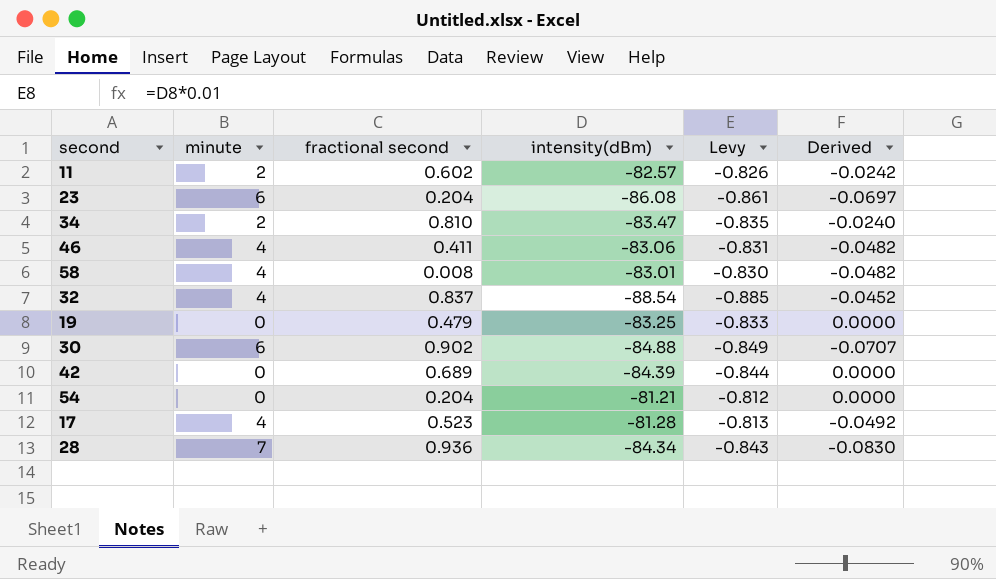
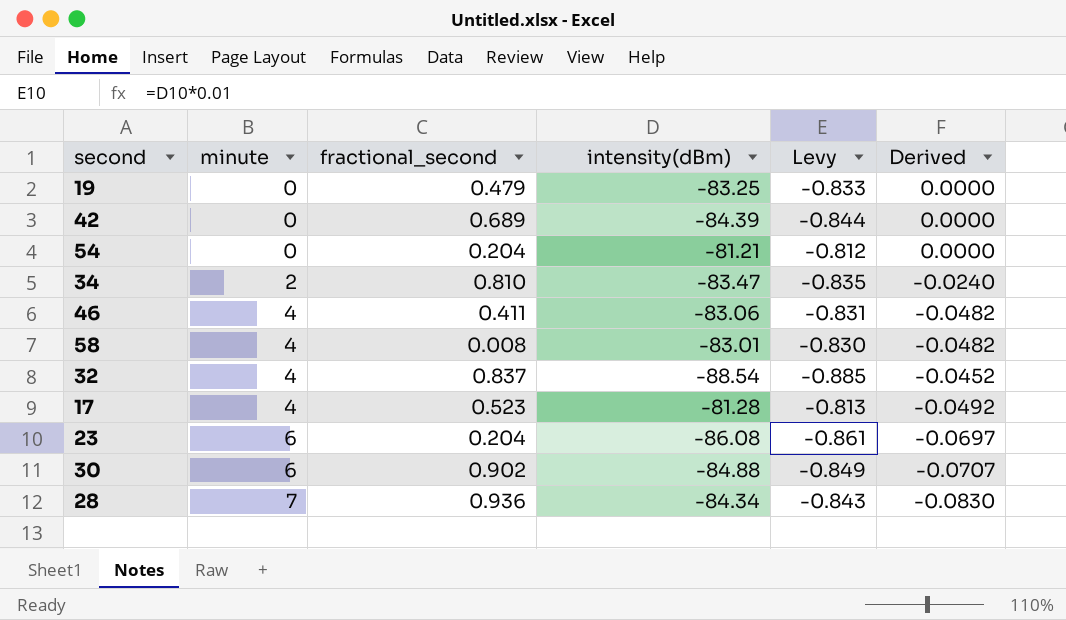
row order: none -> minute ascending
column name: fractional second -> fractional_second
row 11: 2 | 0.602 | -82.57 | -0.826 | -0.0242 -> none

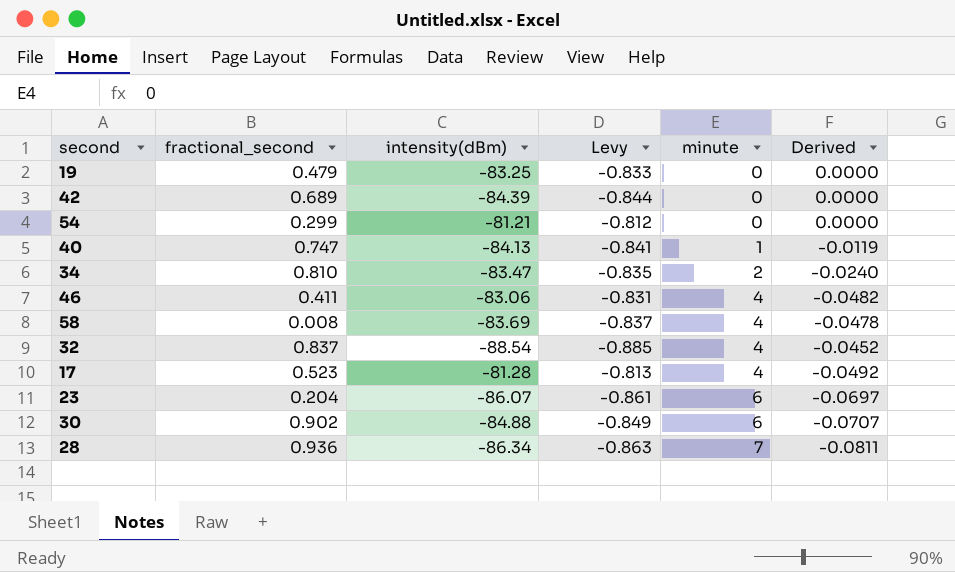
column minute | position: 2 -> 5
54 | fractional_second: 0.204 -> 0.299
row 40: none -> 0.747 | -84.13 | -0.841 | 1 | -0.0119
58 | intensity(dBm): -83.01 -> -83.69
58 | Levy: -0.830 -> -0.837
58 | Derived: -0.0482 -> -0.0478
23 | intensity(dBm): -86.08 -> -86.07
28 | intensity(dBm): -84.34 -> -86.34
28 | Levy: -0.843 -> -0.863
28 | Derived: -0.0830 -> -0.0811

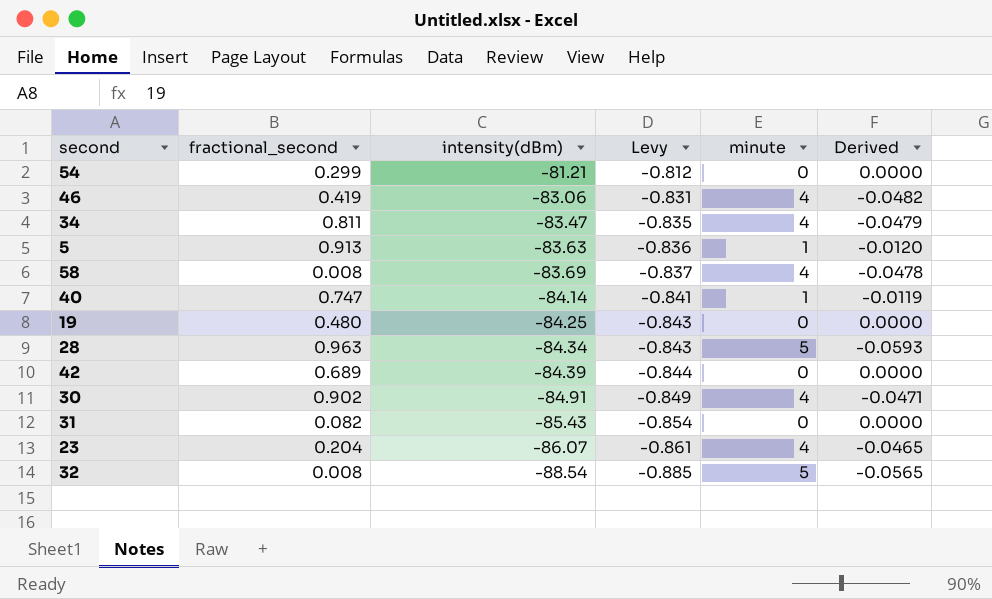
row order: minute ascending -> intensity(dBm) descending
row 17: 0.523 | -81.28 | -0.813 | 4 | -0.0492 -> none
46 | fractional_second: 0.411 -> 0.419
34 | fractional_second: 0.810 -> 0.811
34 | minute: 2 -> 4
34 | Derived: -0.0240 -> -0.0479
row 5: none -> 0.913 | -83.63 | -0.836 | 1 | -0.0120
40 | intensity(dBm): -84.13 -> -84.14
19 | fractional_second: 0.479 -> 0.480
19 | intensity(dBm): -83.25 -> -84.25
19 | Levy: -0.833 -> -0.843
28 | fractional_second: 0.936 -> 0.963
28 | intensity(dBm): -86.34 -> -84.34
28 | Levy: -0.863 -> -0.843
28 | minute: 7 -> 5
28 | Derived: -0.0811 -> -0.0593
30 | intensity(dBm): -84.88 -> -84.91
30 | minute: 6 -> 4
30 | Derived: -0.0707 -> -0.0471
row 31: none -> 0.082 | -85.43 | -0.854 | 0 | 0.0000
23 | minute: 6 -> 4
23 | Derived: -0.0697 -> -0.0465
32 | fractional_second: 0.837 -> 0.008
32 | minute: 4 -> 5
32 | Derived: -0.0452 -> -0.0565

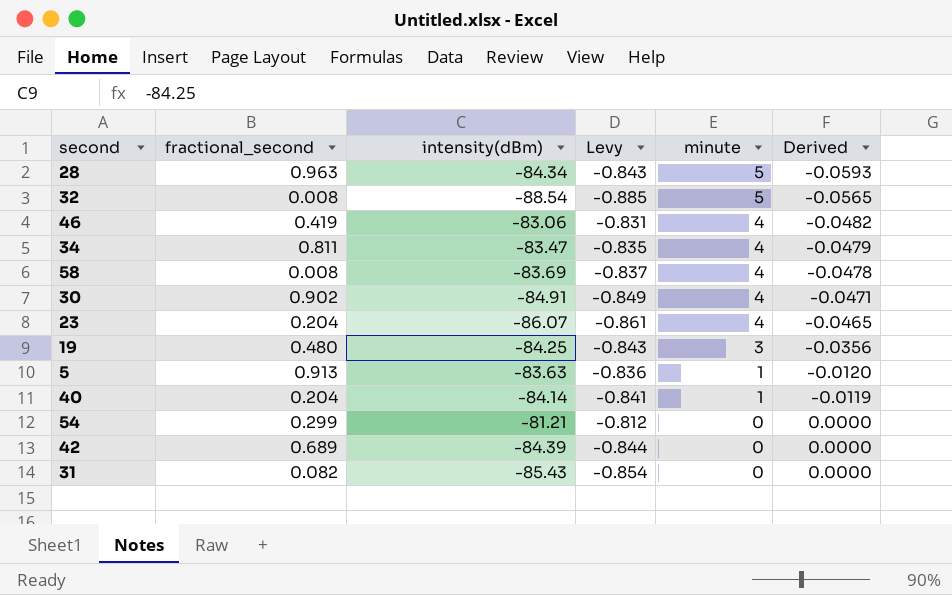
row order: intensity(dBm) descending -> minute descending
19 | minute: 0 -> 3
19 | Derived: 0.0000 -> -0.0356
40 | fractional_second: 0.747 -> 0.204

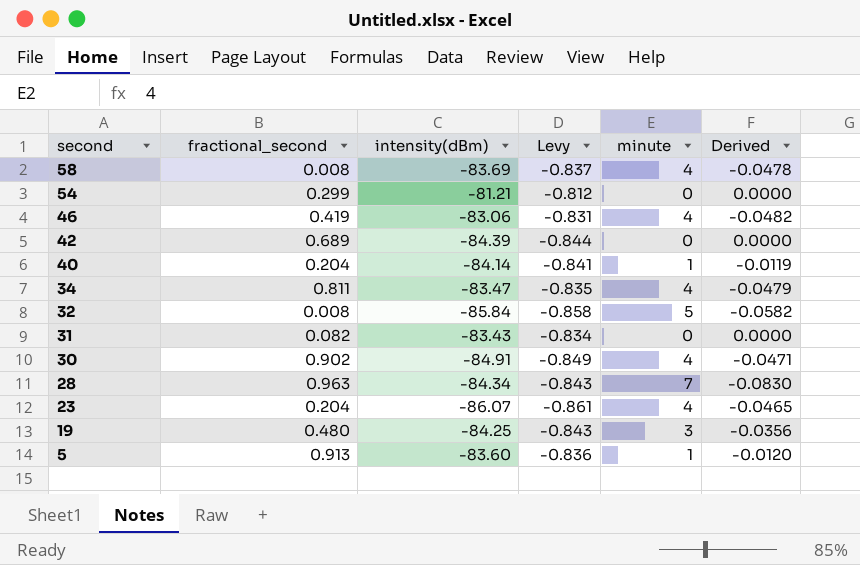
row order: minute descending -> second descending
32 | intensity(dBm): -88.54 -> -85.84
32 | Levy: -0.885 -> -0.858
32 | Derived: -0.0565 -> -0.0582
31 | intensity(dBm): -85.43 -> -83.43
31 | Levy: -0.854 -> -0.834
28 | minute: 5 -> 7
28 | Derived: -0.0593 -> -0.0830
5 | intensity(dBm): -83.63 -> -83.60

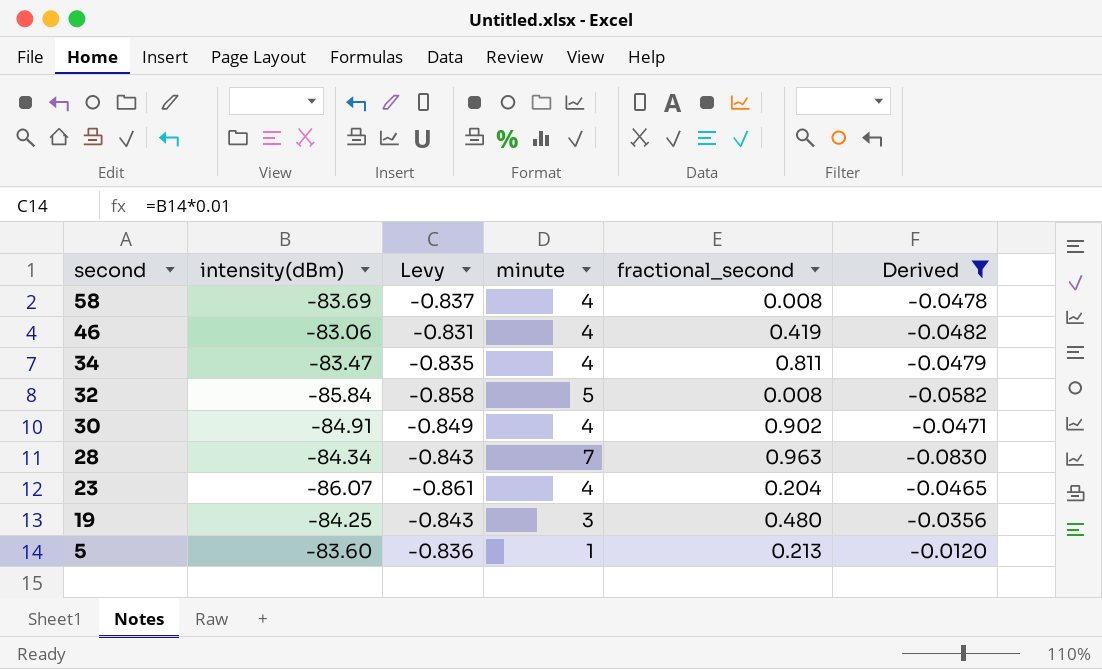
filter: none -> Derived <= -0.0120
column fractional_second | position: 2 -> 5
5 | fractional_second: 0.913 -> 0.213

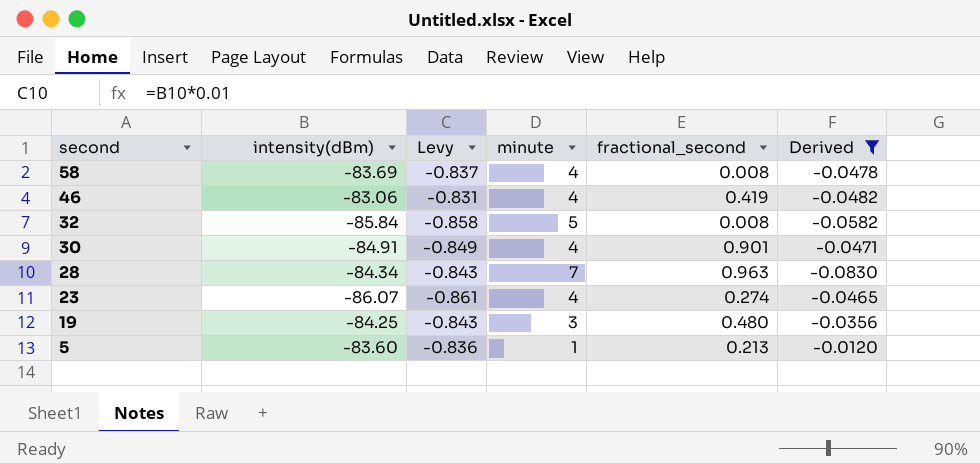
row 34: -83.47 | -0.835 | 4 | 0.811 | -0.0479 -> none
30 | fractional_second: 0.902 -> 0.901
23 | fractional_second: 0.204 -> 0.274

